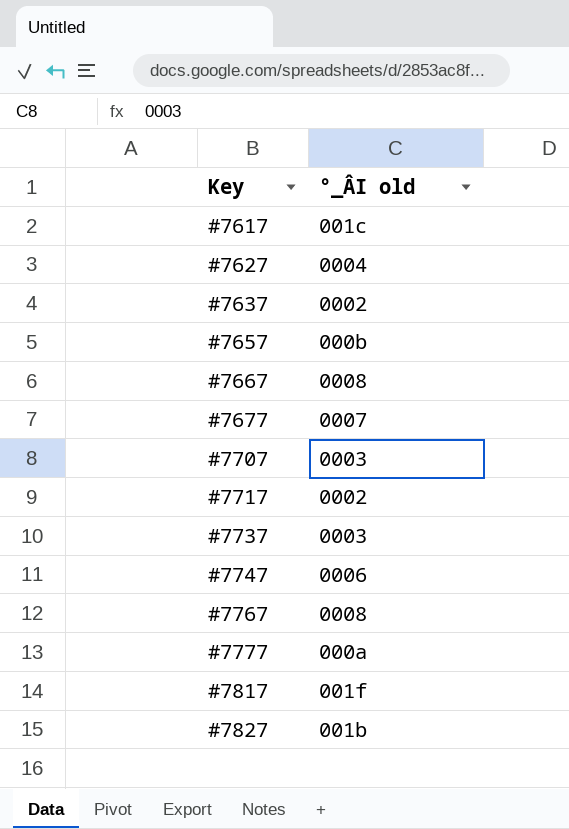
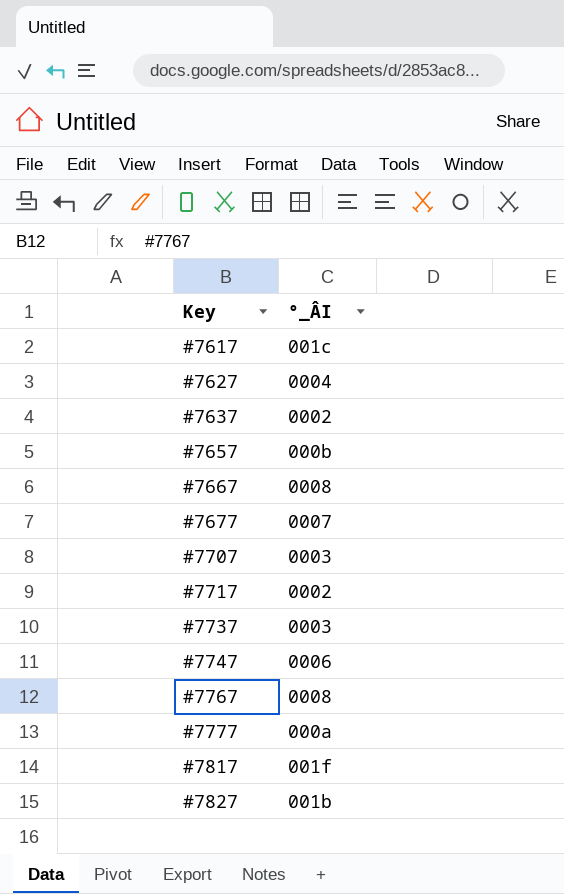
column name: °_ÂI old -> °_ÂI

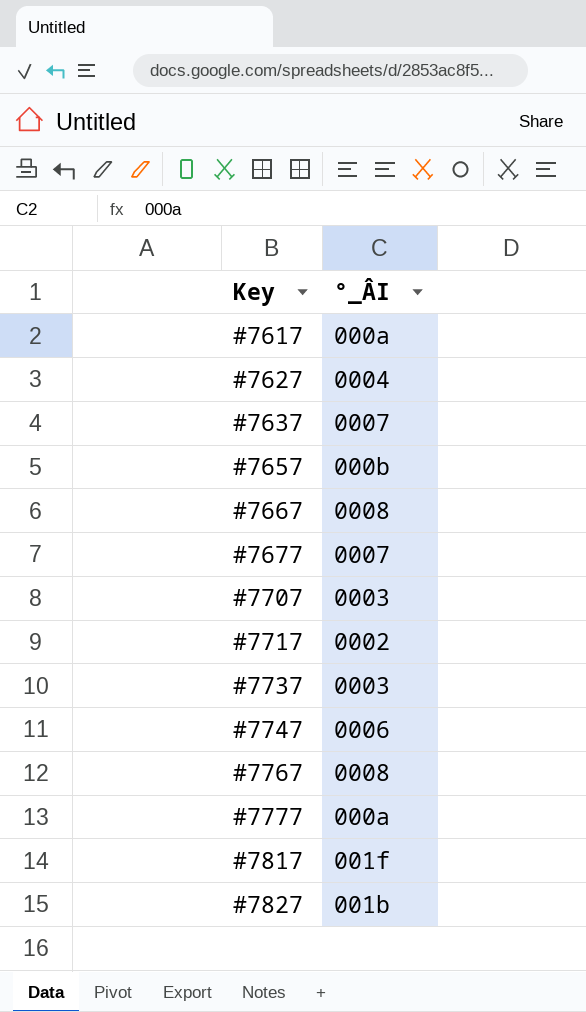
#7617 | °_ÂI: 001c -> 000a
#7637 | °_ÂI: 0002 -> 0007

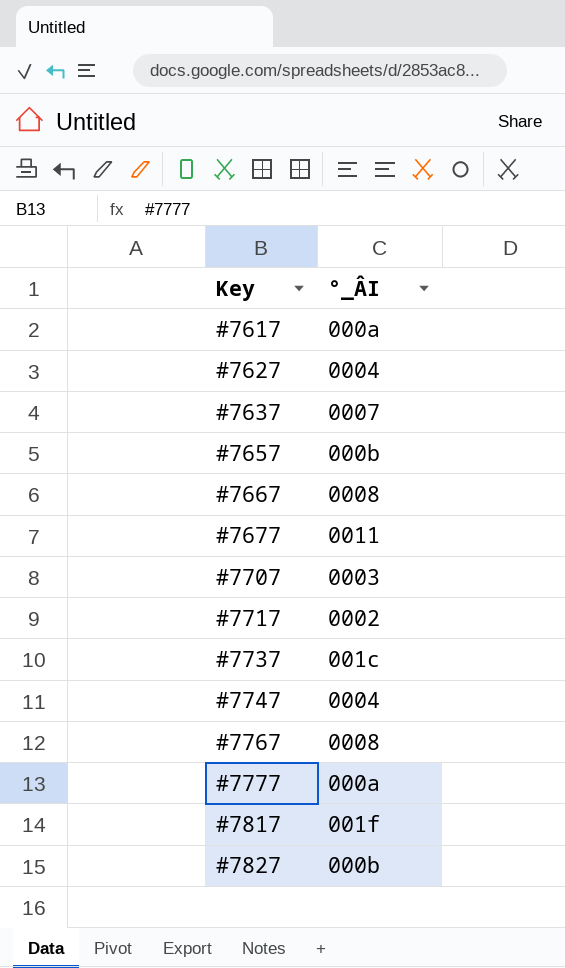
#7677 | °_ÂI: 0007 -> 0011
#7737 | °_ÂI: 0003 -> 001c
#7747 | °_ÂI: 0006 -> 0004
#7827 | °_ÂI: 001b -> 000b

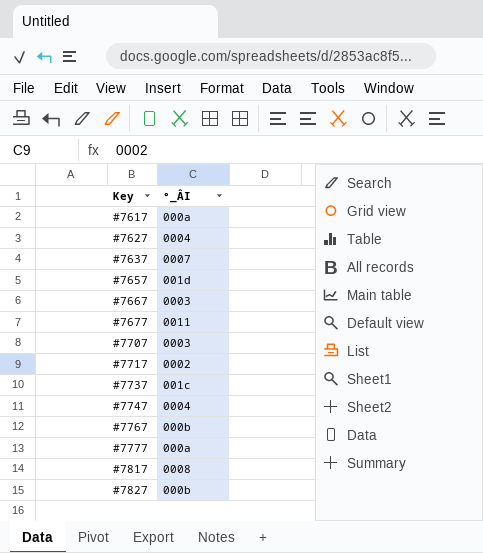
#7657 | °_ÂI: 000b -> 001d
#7667 | °_ÂI: 0008 -> 0003
#7767 | °_ÂI: 0008 -> 000b
#7817 | °_ÂI: 001f -> 0008

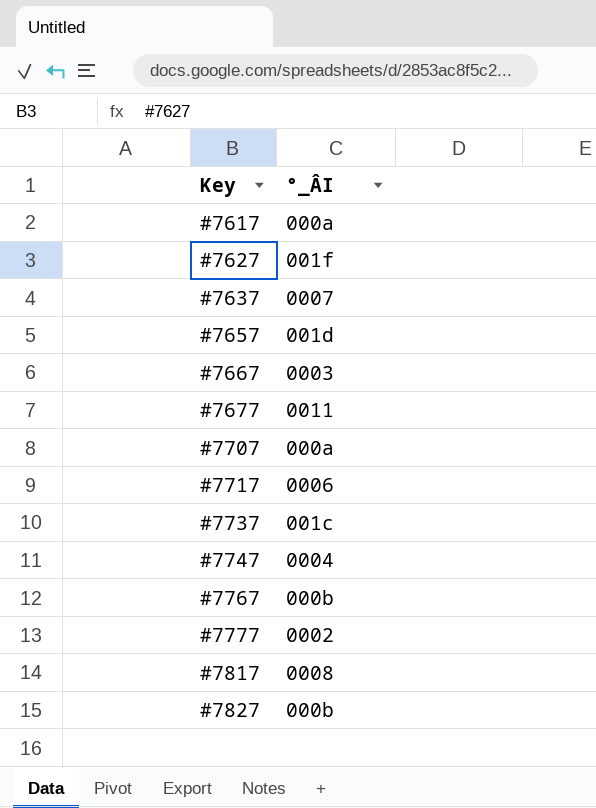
#7627 | °_ÂI: 0004 -> 001f
#7707 | °_ÂI: 0003 -> 000a
#7717 | °_ÂI: 0002 -> 0006
#7777 | °_ÂI: 000a -> 0002

